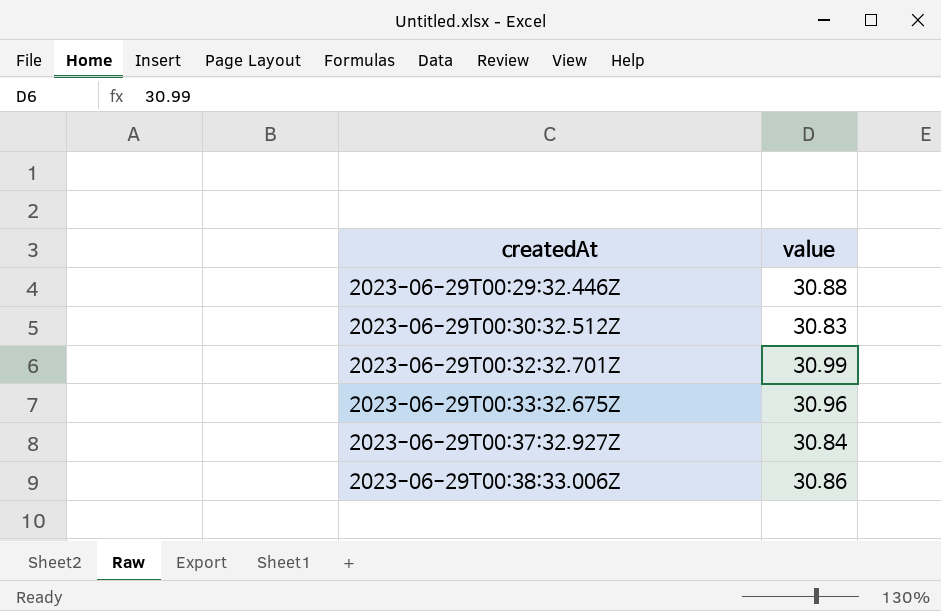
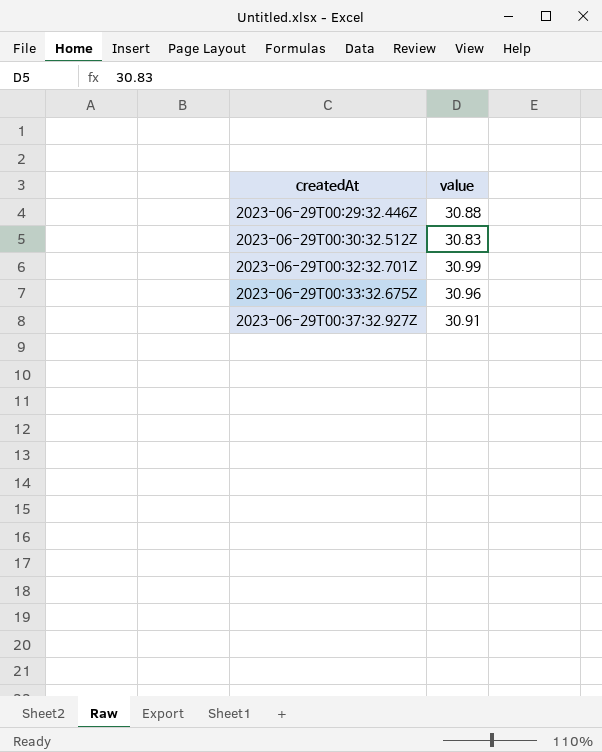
row 2023-06-29T00:38:33.006Z: 30.86 -> none
2023-06-29T00:37:32.927Z | value: 30.84 -> 30.91

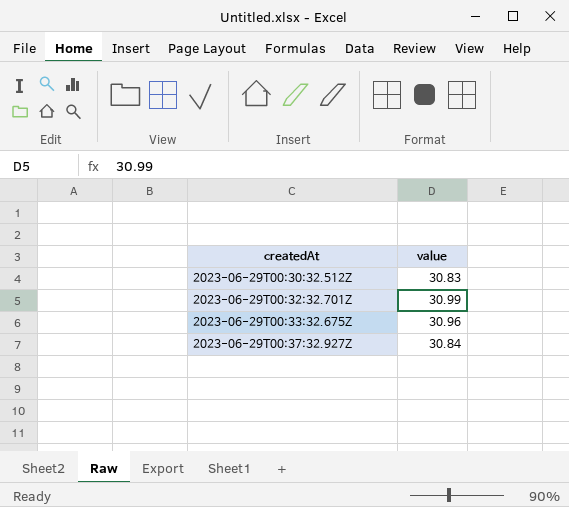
row 2023-06-29T00:29:32.446Z: 30.88 -> none
2023-06-29T00:37:32.927Z | value: 30.91 -> 30.84

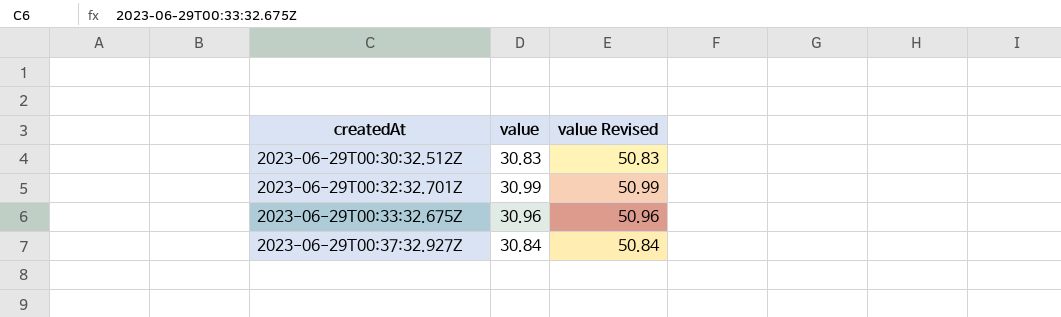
column value Revised | formula: none -> [value] + 20

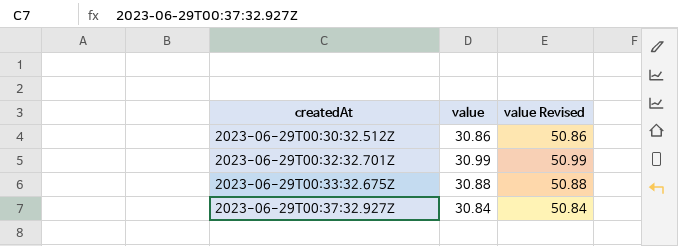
2023-06-29T00:30:32.512Z | value: 30.83 -> 30.86
2023-06-29T00:30:32.512Z | value Revised: 50.83 -> 50.86
2023-06-29T00:33:32.675Z | value: 30.96 -> 30.88
2023-06-29T00:33:32.675Z | value Revised: 50.96 -> 50.88

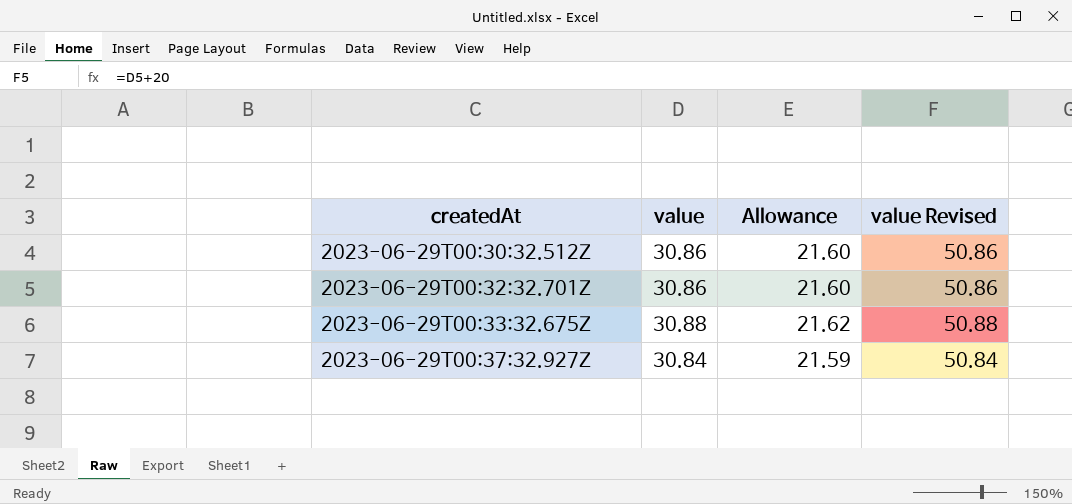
column Allowance | formula: none -> [value] * 0.7
2023-06-29T00:32:32.701Z | value: 30.99 -> 30.86
2023-06-29T00:32:32.701Z | value Revised: 50.99 -> 50.86

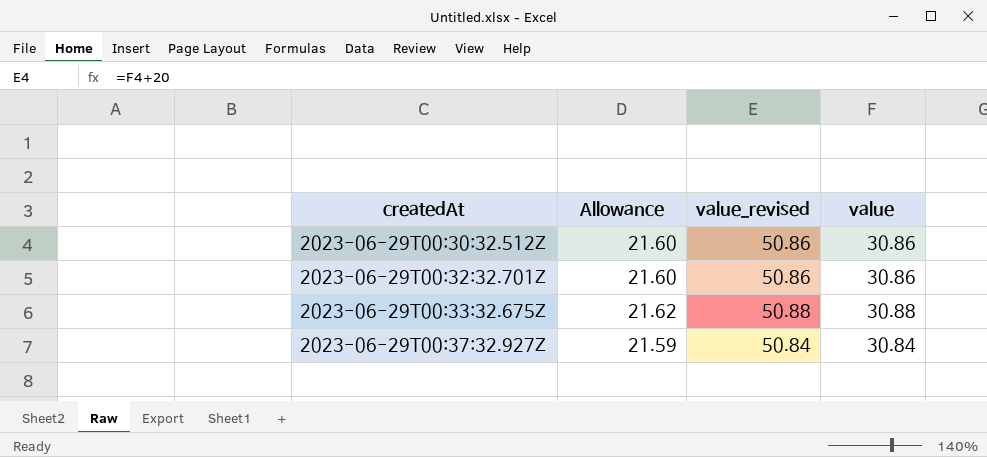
column name: value Revised -> value_revised
column value | position: 2 -> 4

